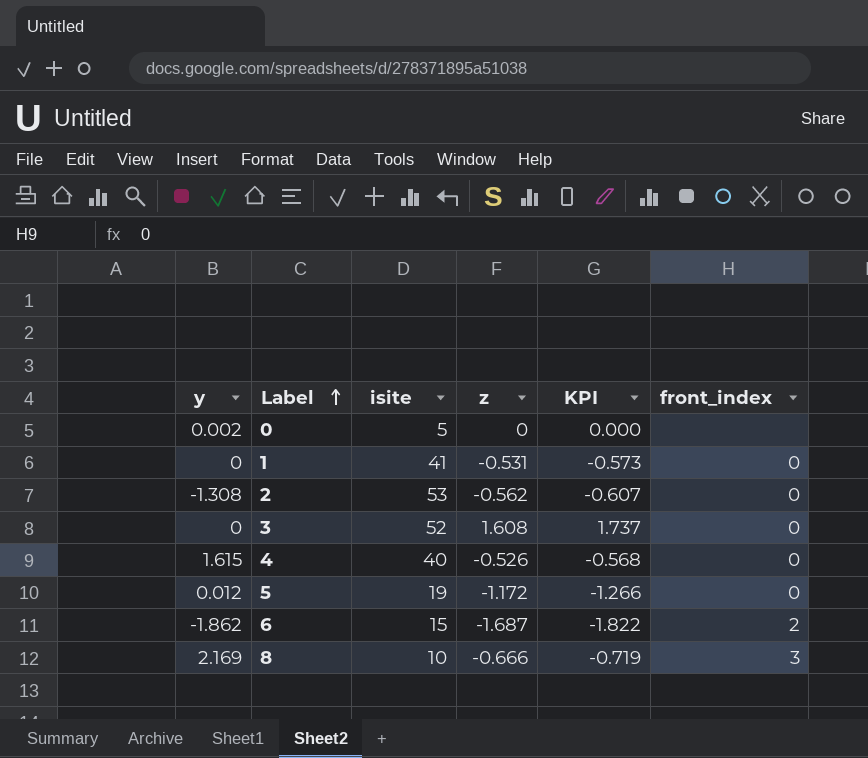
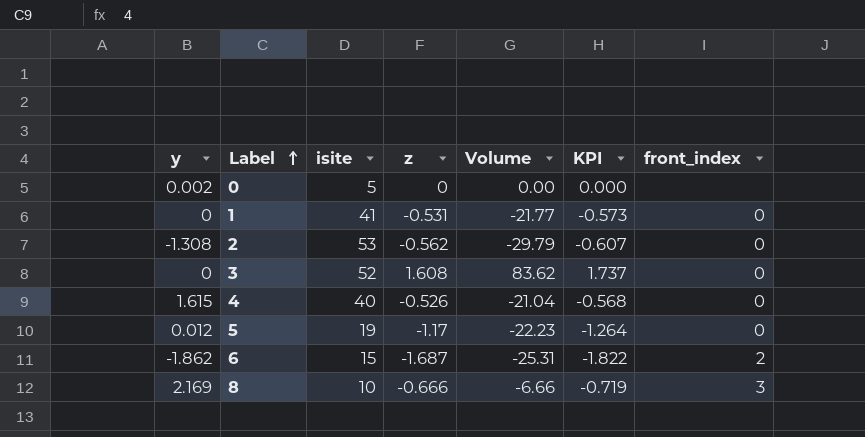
column Volume | formula: none -> [isite] * [z]
5 | z: -1.172 -> -1.17
5 | KPI: -1.266 -> -1.264

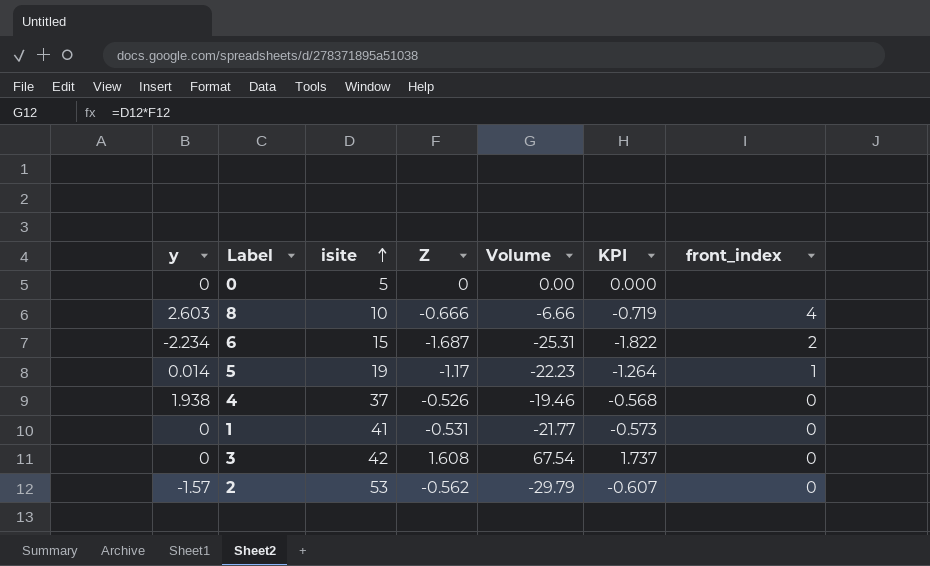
row order: Label ascending -> isite ascending
column name: z -> Z
0 | y: 0.002 -> 0
8 | y: 2.169 -> 2.603
8 | front_index: 3 -> 4
6 | y: -1.862 -> -2.234
5 | y: 0.012 -> 0.014
5 | front_index: 0 -> 1
4 | y: 1.615 -> 1.938
4 | isite: 40 -> 37
4 | Volume: -21.04 -> -19.46
3 | isite: 52 -> 42
3 | Volume: 83.62 -> 67.54
2 | y: -1.308 -> -1.57

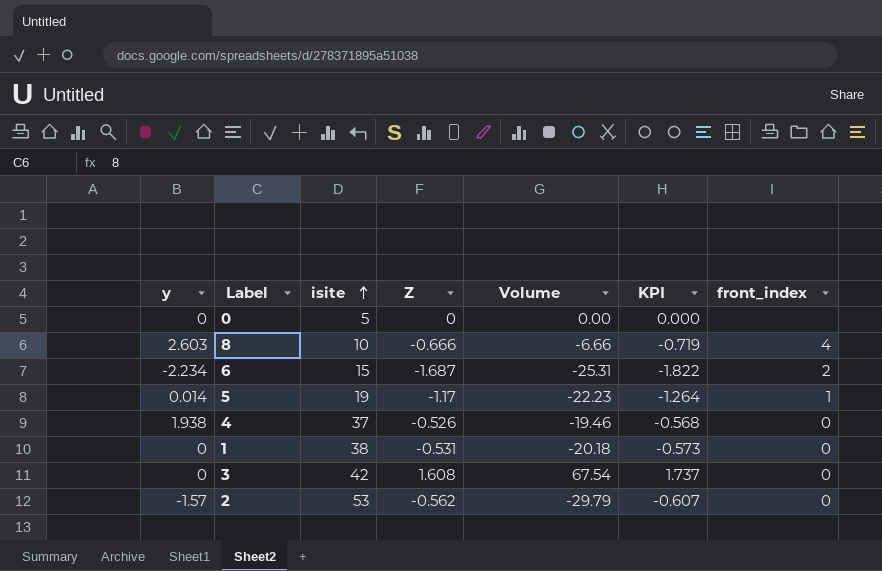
1 | isite: 41 -> 38
1 | Volume: -21.77 -> -20.18

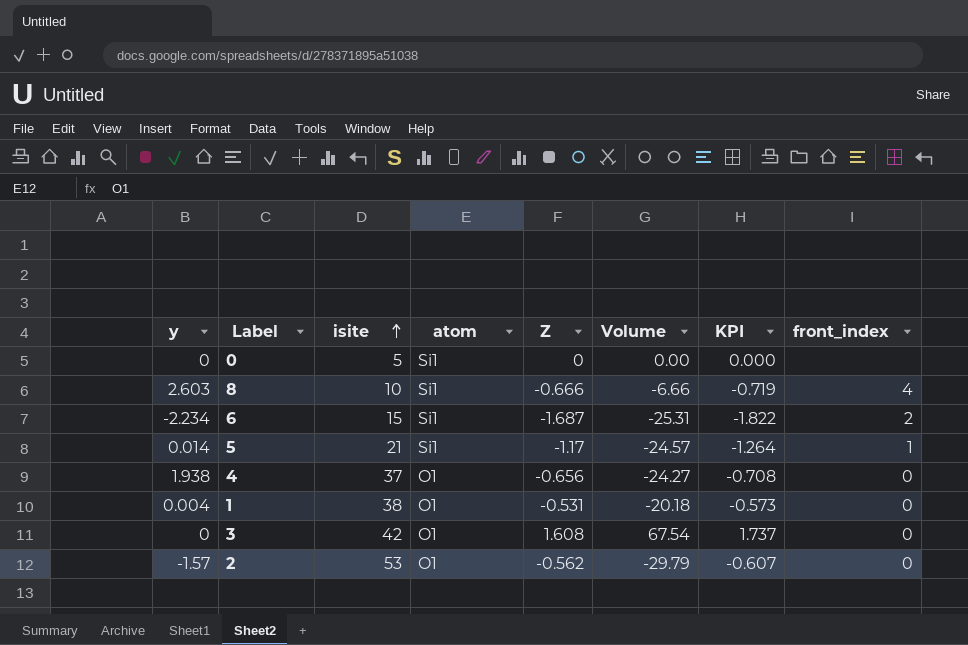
column atom | position: none -> 4
5 | isite: 19 -> 21
5 | Volume: -22.23 -> -24.57
4 | Z: -0.526 -> -0.656
4 | Volume: -19.46 -> -24.27
4 | KPI: -0.568 -> -0.708
1 | y: 0 -> 0.004

